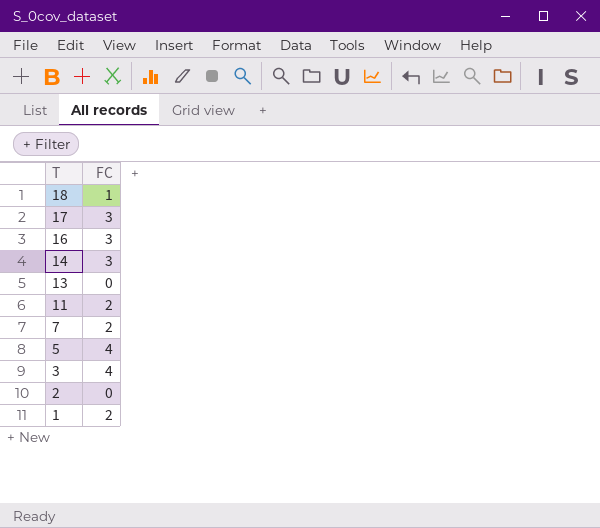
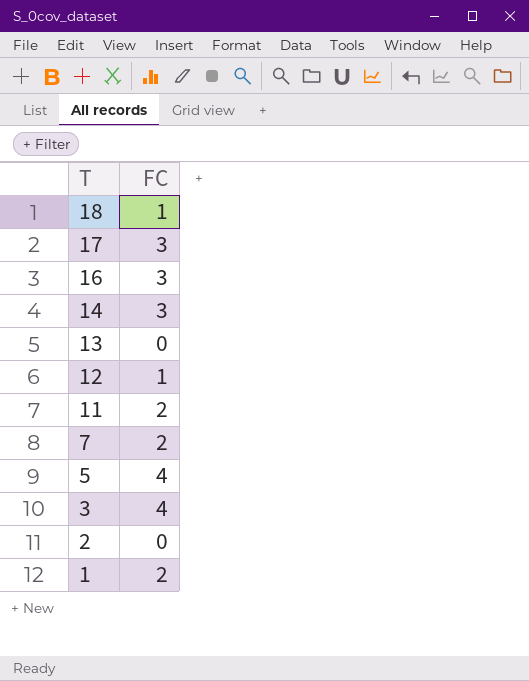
row 12: none -> 1

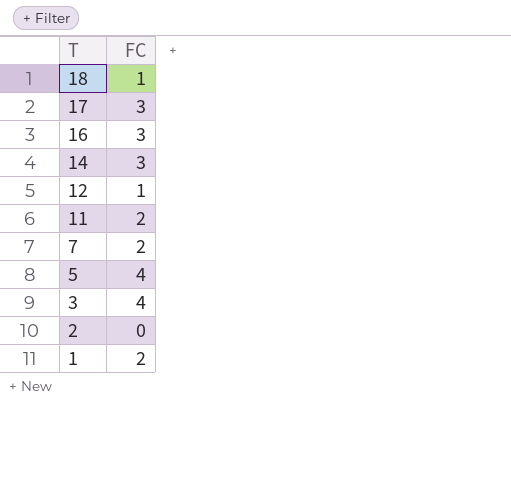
row 13: 0 -> none

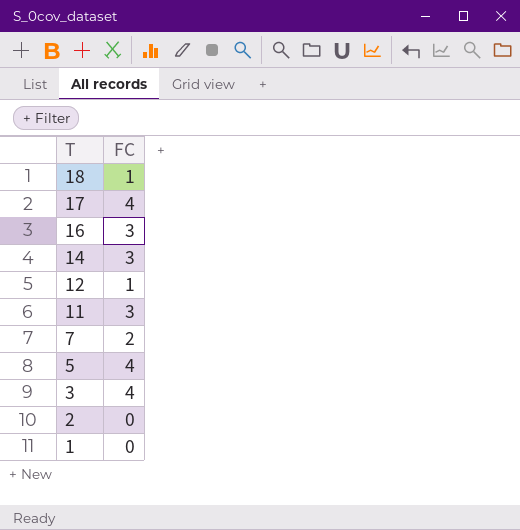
17 | FC: 3 -> 4
11 | FC: 2 -> 3
1 | FC: 2 -> 0

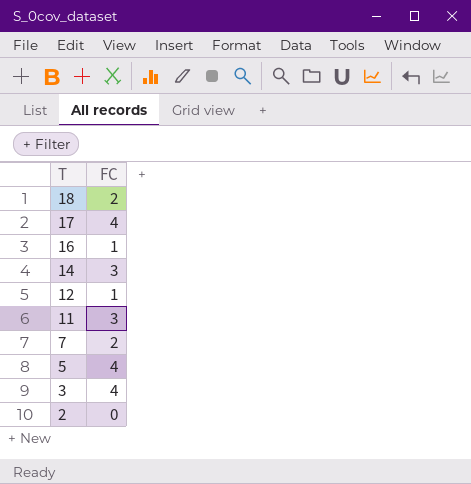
row 1: 0 -> none
18 | FC: 1 -> 2
16 | FC: 3 -> 1

